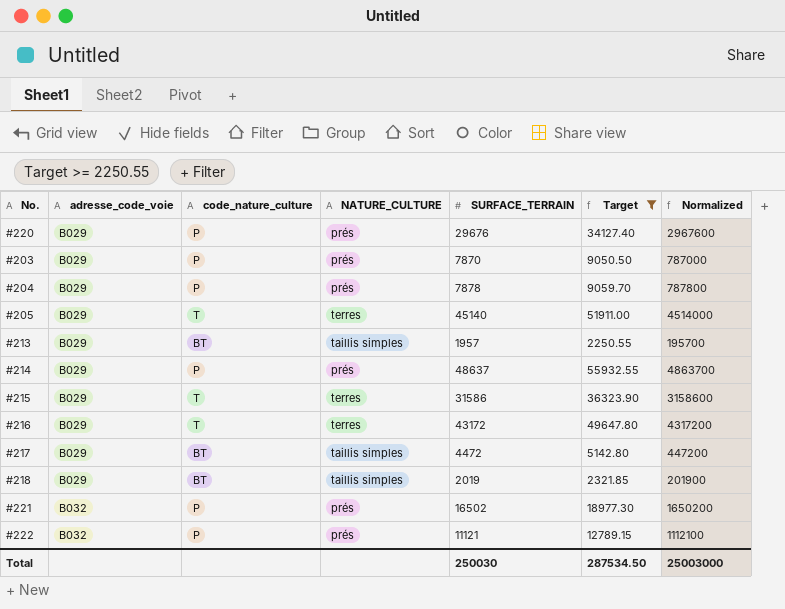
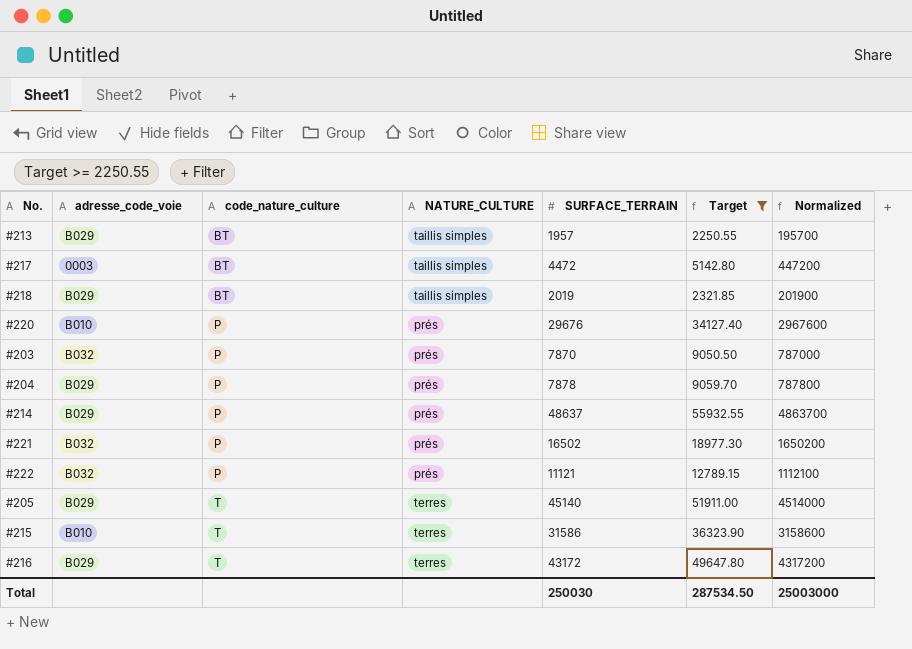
row order: adresse_code_voie ascending -> code_nature_culture ascending
#217 | adresse_code_voie: B029 -> 0003
#220 | adresse_code_voie: B029 -> B010
#203 | adresse_code_voie: B029 -> B032
#215 | adresse_code_voie: B029 -> B010

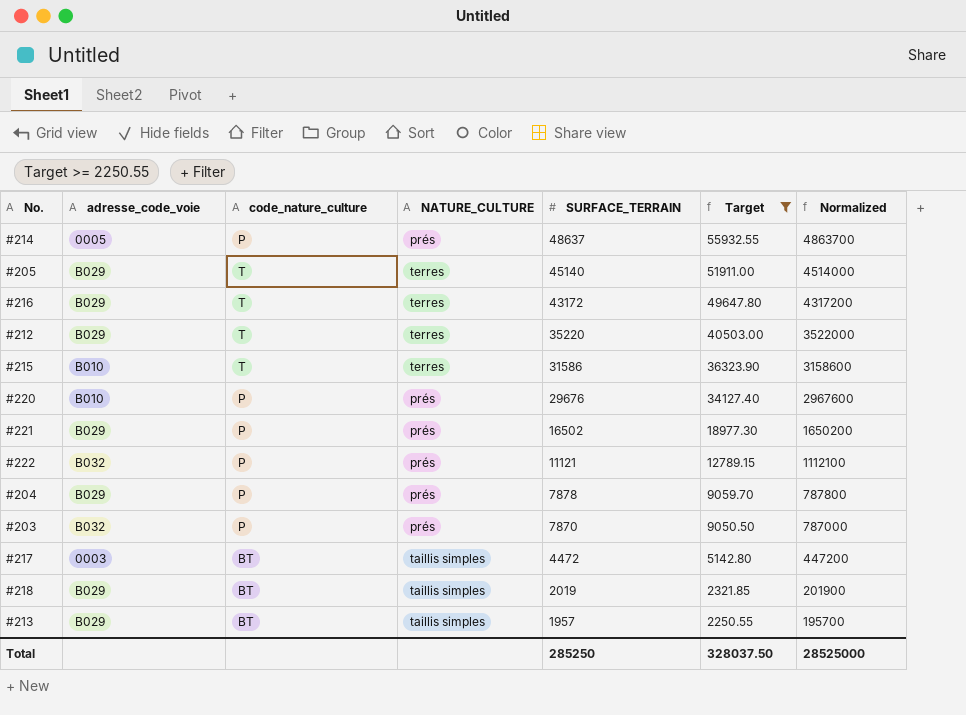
row order: code_nature_culture ascending -> SURFACE_TERRAIN descending
#214 | adresse_code_voie: B029 -> 0005
row #212: none -> B029 | T | terres | 35220 | 40503.00 | 3522000
#221 | adresse_code_voie: B032 -> B029
Total | SURFACE_TERRAIN: 250030 -> 285250
Total | Target: 287534.50 -> 328037.50
Total | Normalized: 25003000 -> 28525000

